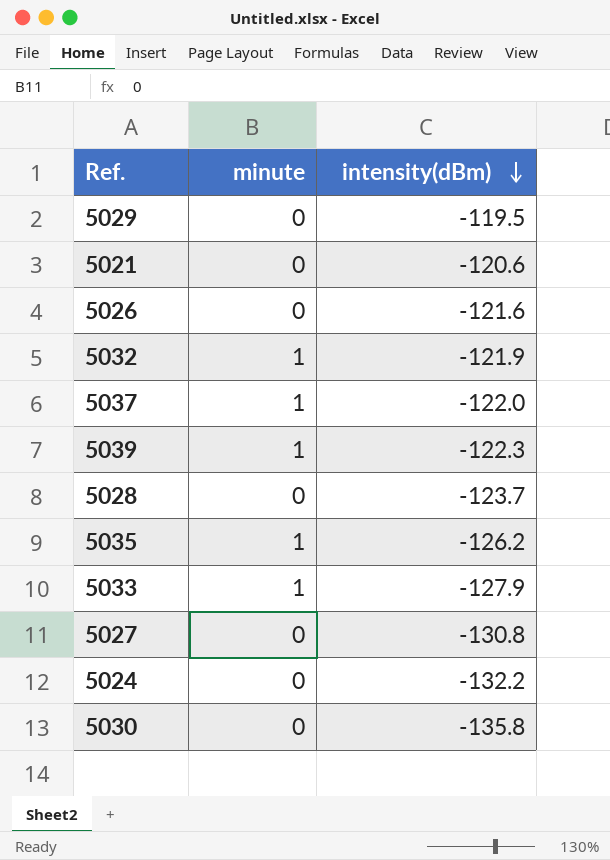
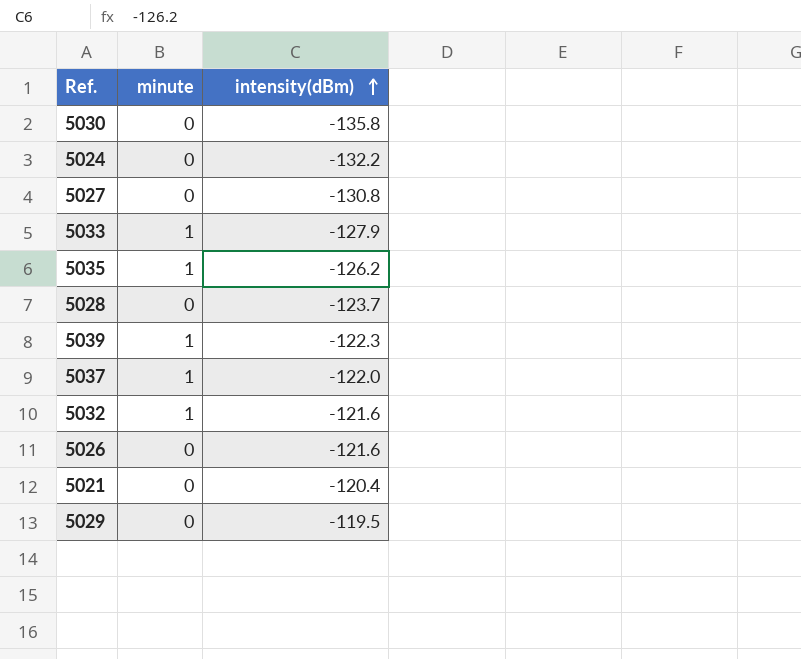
row order: intensity(dBm) descending -> intensity(dBm) ascending
5032 | intensity(dBm): -121.9 -> -121.6
5021 | intensity(dBm): -120.6 -> -120.4

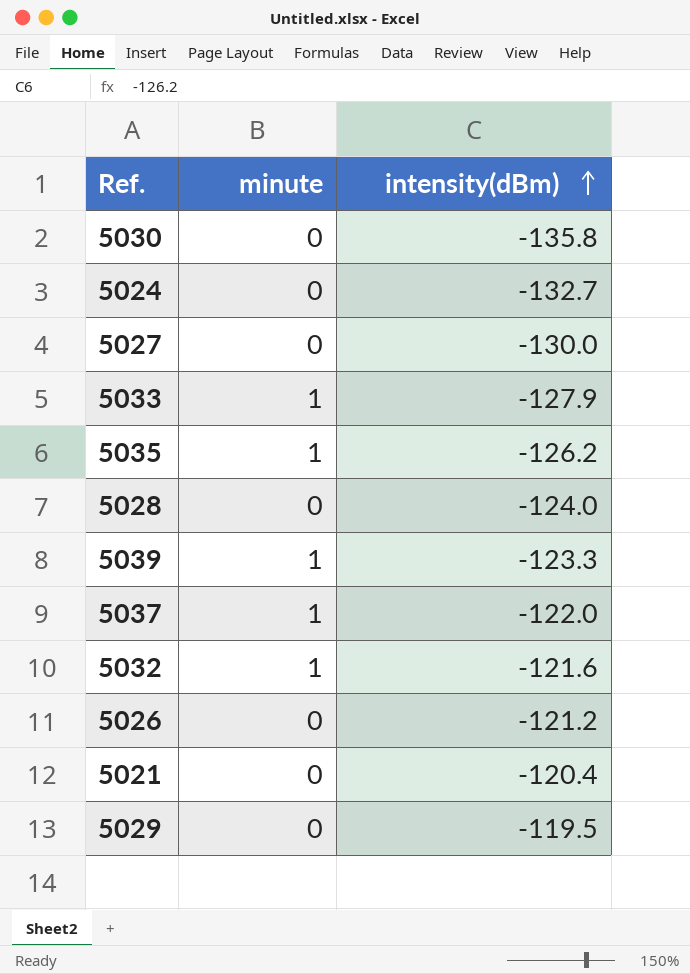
5024 | intensity(dBm): -132.2 -> -132.7
5027 | intensity(dBm): -130.8 -> -130.0
5028 | intensity(dBm): -123.7 -> -124.0
5039 | intensity(dBm): -122.3 -> -123.3
5026 | intensity(dBm): -121.6 -> -121.2

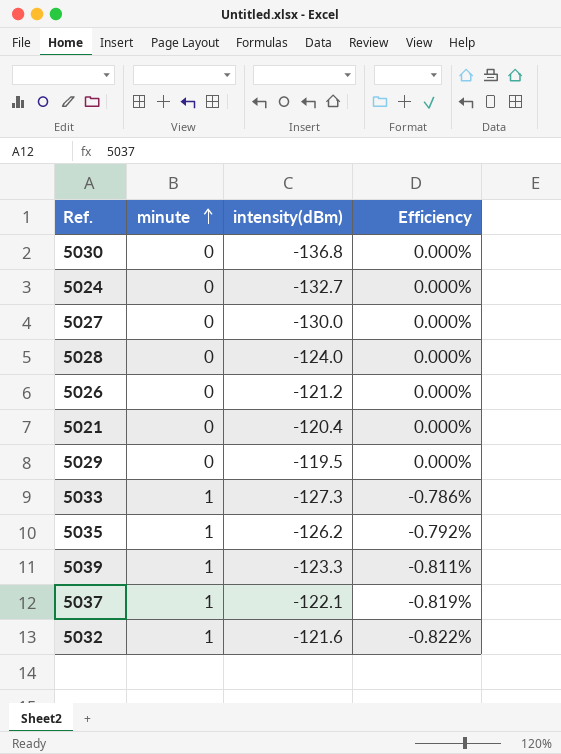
row order: intensity(dBm) ascending -> minute ascending
column Efficiency | formula: none -> [minute] / [intensity(dBm)]
5030 | intensity(dBm): -135.8 -> -136.8
5033 | intensity(dBm): -127.9 -> -127.3
5037 | intensity(dBm): -122.0 -> -122.1

